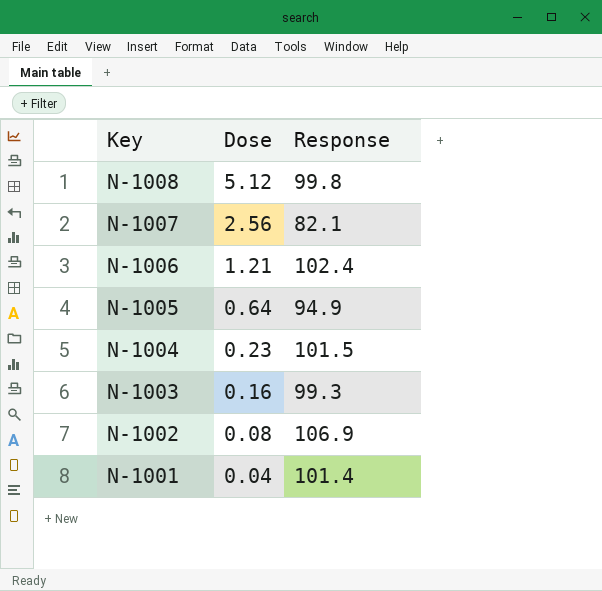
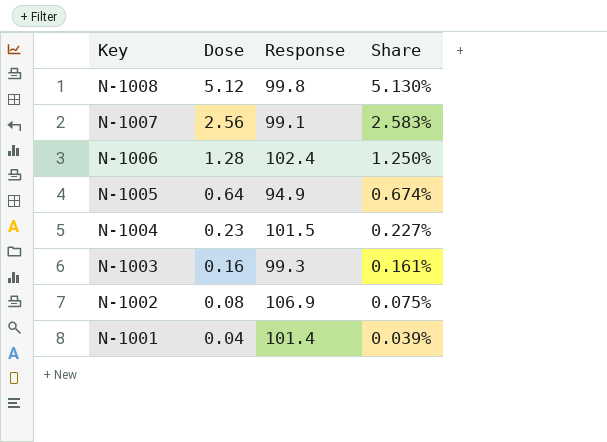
column Share | formula: none -> [Dose] / [Response]
N-1007 | Response: 82.1 -> 99.1
N-1006 | Dose: 1.21 -> 1.28

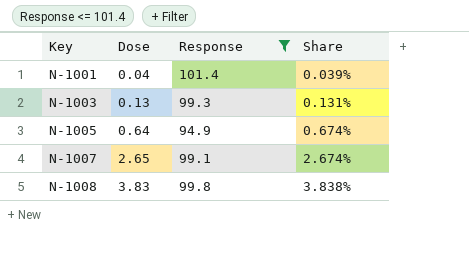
filter: none -> Response <= 101.4
row order: Key descending -> Key ascending
N-1003 | Dose: 0.16 -> 0.13
N-1003 | Share: 0.161% -> 0.131%
N-1007 | Dose: 2.56 -> 2.65
N-1007 | Share: 2.583% -> 2.674%
N-1008 | Dose: 5.12 -> 3.83
N-1008 | Share: 5.130% -> 3.838%

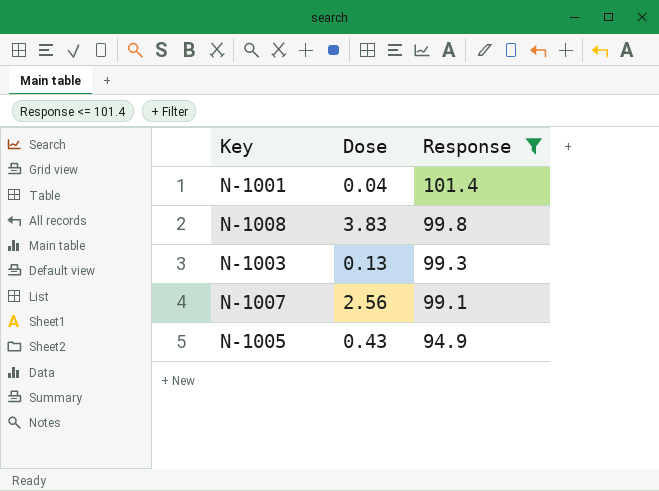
row order: Key ascending -> Response descending
column Share | formula: [Dose] / [Response] -> none
N-1007 | Dose: 2.65 -> 2.56
N-1005 | Dose: 0.64 -> 0.43

